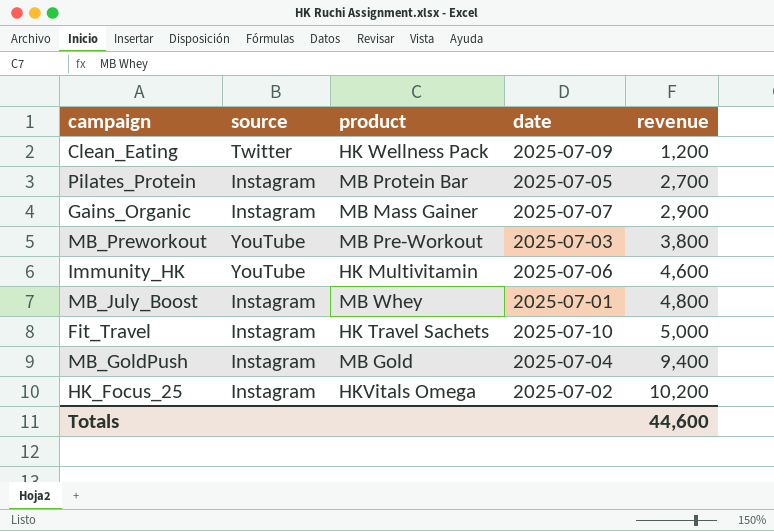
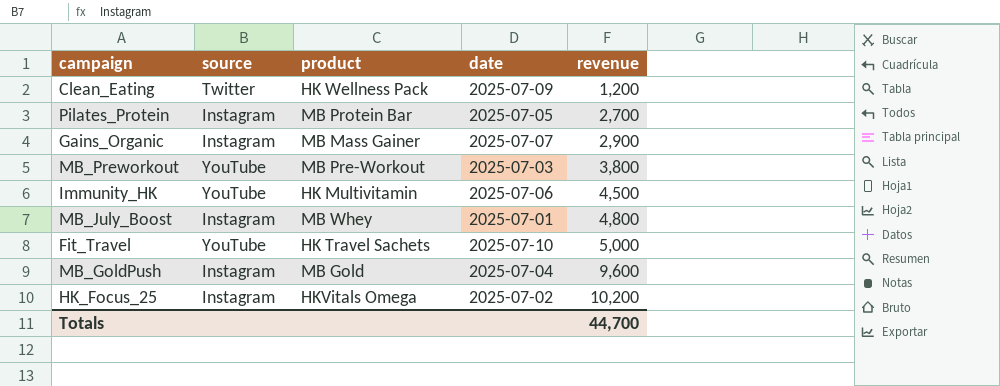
Immunity_HK | revenue: 4,600 -> 4,500
Fit_Travel | source: Instagram -> YouTube
MB_GoldPush | revenue: 9,400 -> 9,600
Totals | revenue: 44,600 -> 44,700

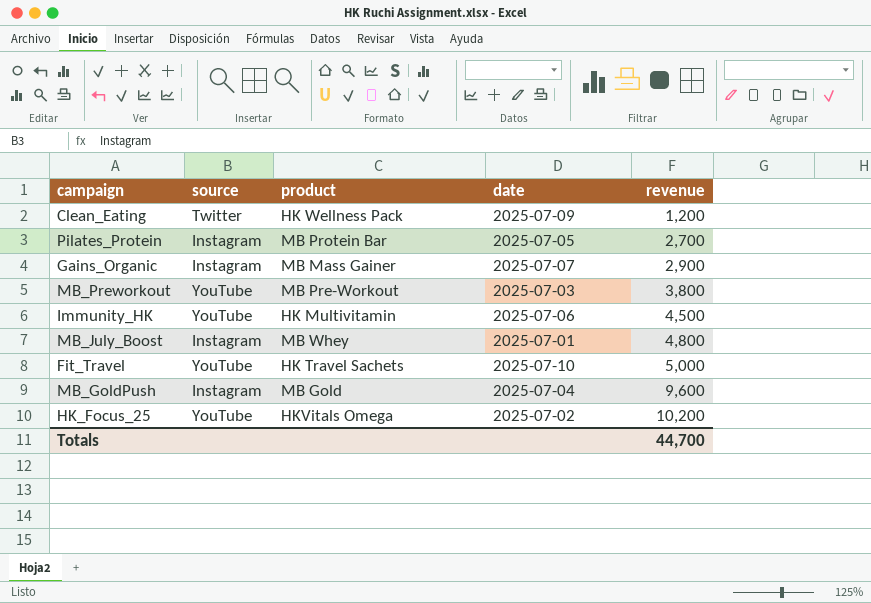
HK_Focus_25 | source: Instagram -> YouTube

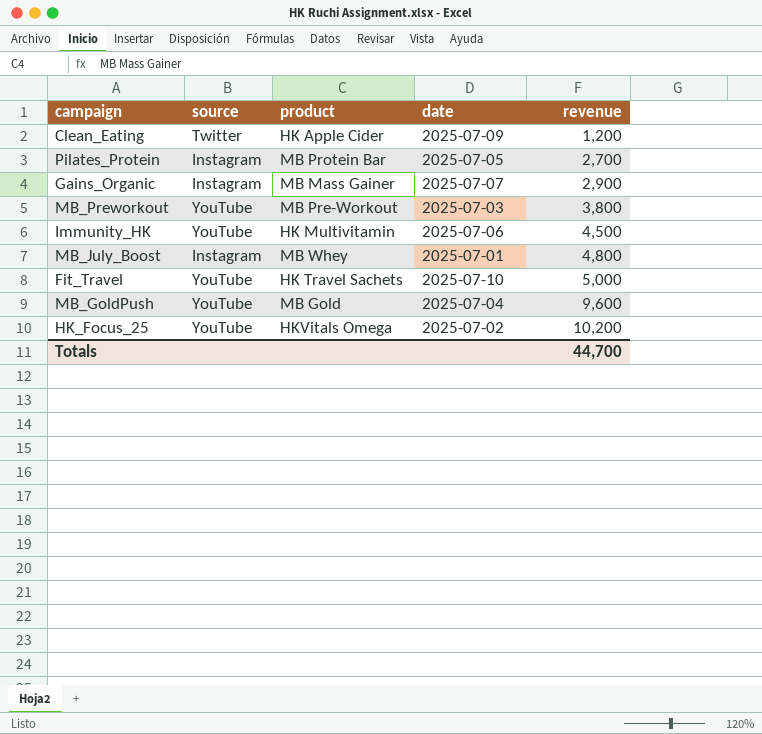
Clean_Eating | product: HK Wellness Pack -> HK Apple Cider
MB_GoldPush | source: Instagram -> YouTube

